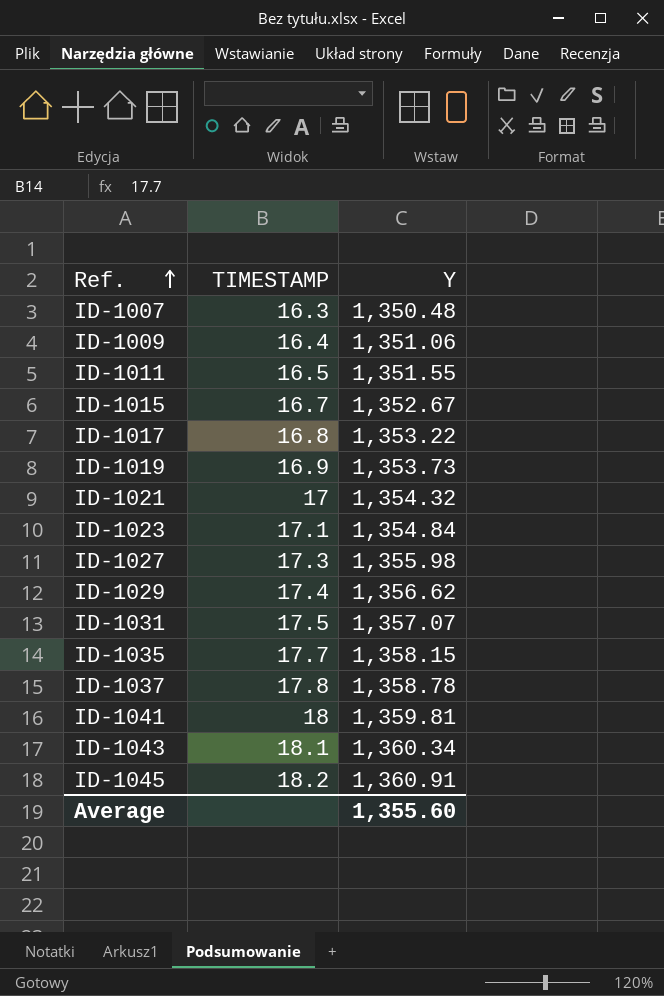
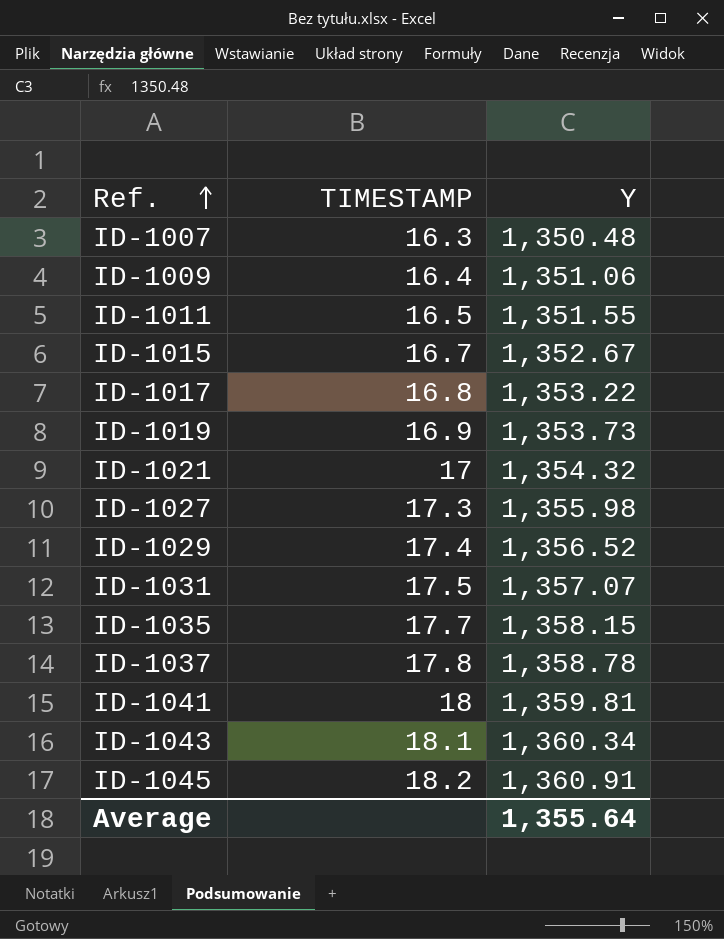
row ID-1023: 17.1 | 1,354.84 -> none
ID-1029 | Y: 1,356.62 -> 1,356.52
Average | Y: 1,355.60 -> 1,355.64

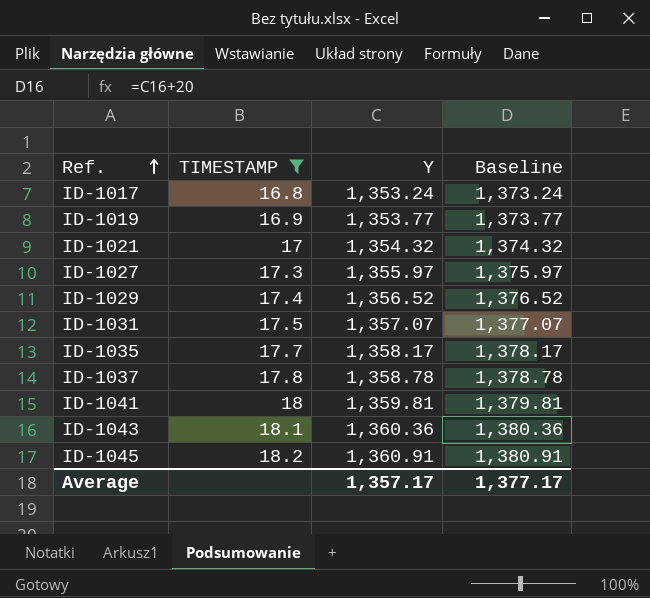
filter: none -> TIMESTAMP >= 16.8
column Baseline | formula: none -> [Y] + 20
ID-1017 | Y: 1,353.22 -> 1,353.24
ID-1019 | Y: 1,353.73 -> 1,353.77
ID-1027 | Y: 1,355.98 -> 1,355.97
ID-1035 | Y: 1,358.15 -> 1,358.17
ID-1043 | Y: 1,360.34 -> 1,360.36
Average | Y: 1,355.64 -> 1,357.17

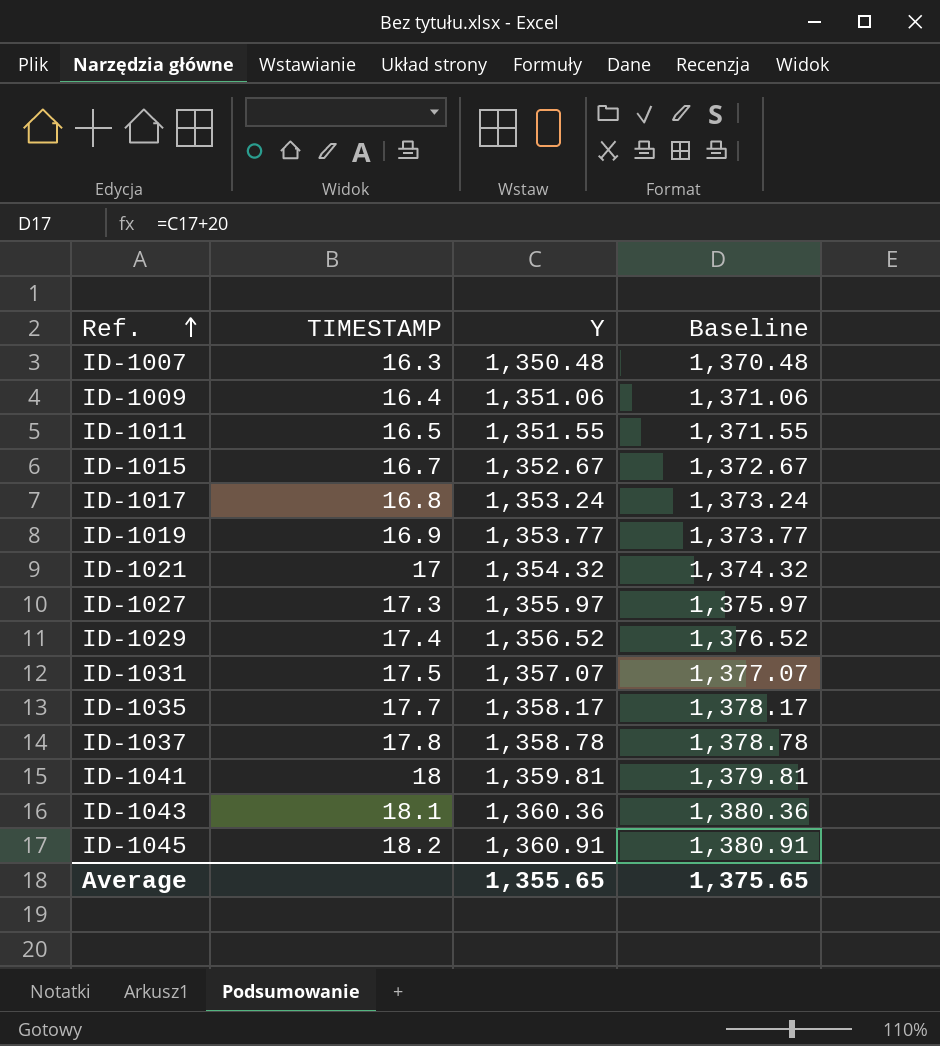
filter: TIMESTAMP >= 16.8 -> none
Average | Y: 1,357.17 -> 1,355.65
Average | Baseline: 1,377.17 -> 1,375.65

